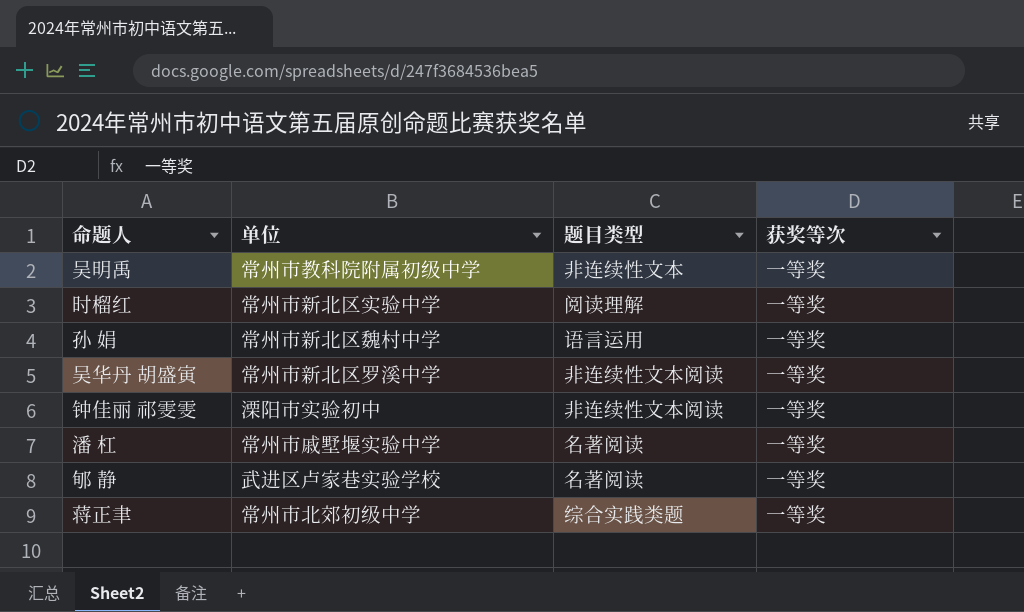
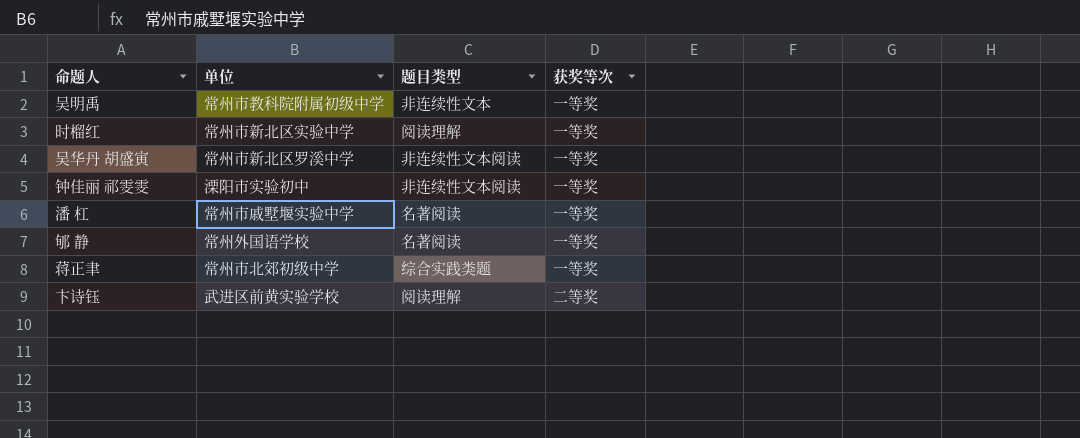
row 孙 娟: 常州市新北区魏村中学 | 语言运用 | 一等奖 -> none
郇 静 | 单位: 武进区卢家巷实验学校 -> 常州外国语学校
row 卞诗钰: none -> 武进区前黄实验学校 | 阅读理解 | 二等奖

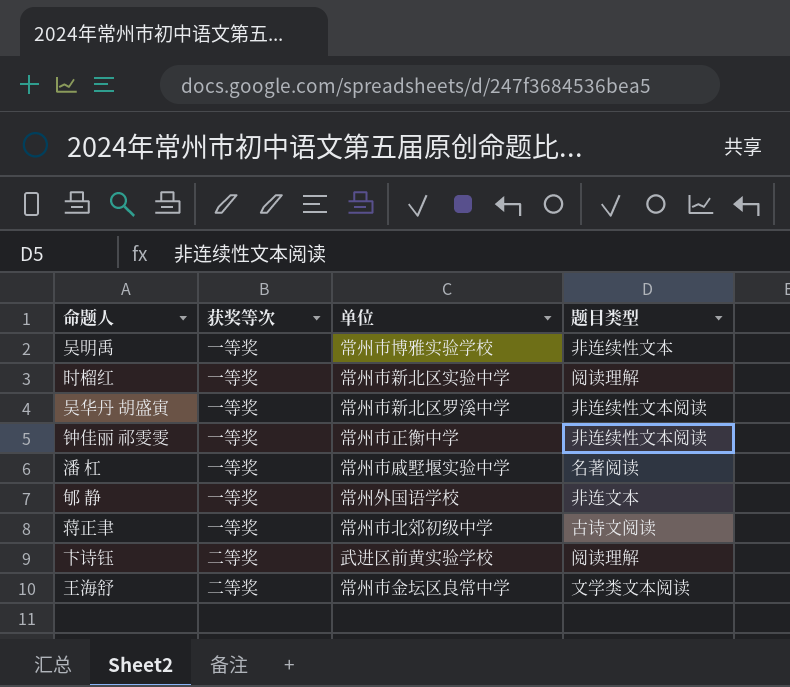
column 获奖等次 | position: 4 -> 2
吴明禹 | 单位: 常州市教科院附属初级中学 -> 常州市博雅实验学校
钟佳丽 祁雯雯 | 单位: 溧阳市实验初中 -> 常州市正衡中学
郇 静 | 题目类型: 名著阅读 -> 非连文本
蒋正聿 | 题目类型: 综合实践类题 -> 古诗文阅读
row 王海舒: none -> 二等奖 | 常州市金坛区良常中学 | 文学类文本阅读

